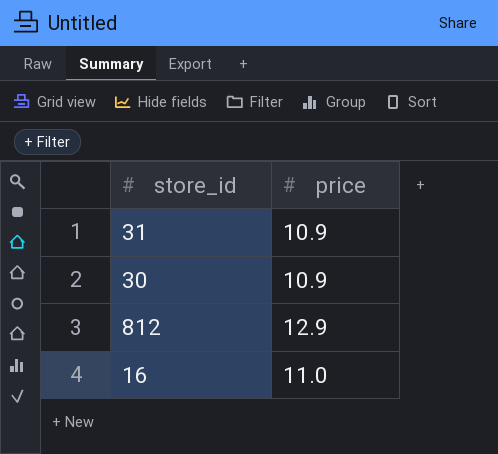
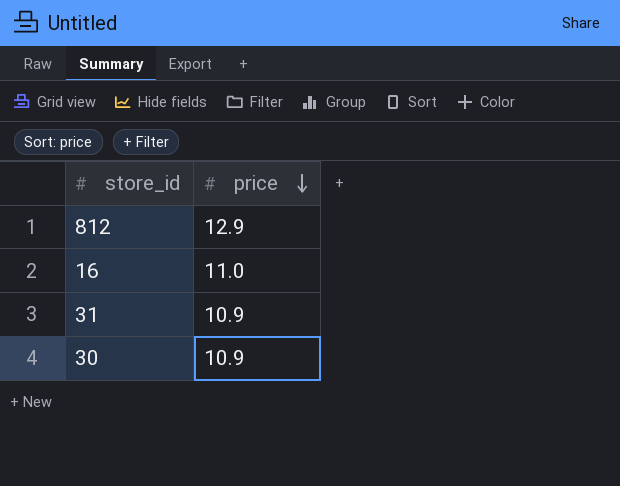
row order: none -> price descending

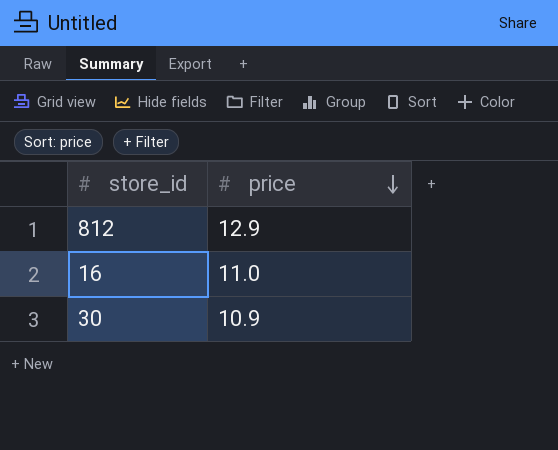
row 31: 10.9 -> none

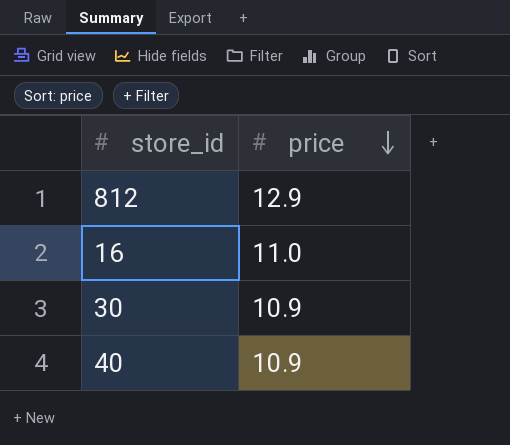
row 40: none -> 10.9

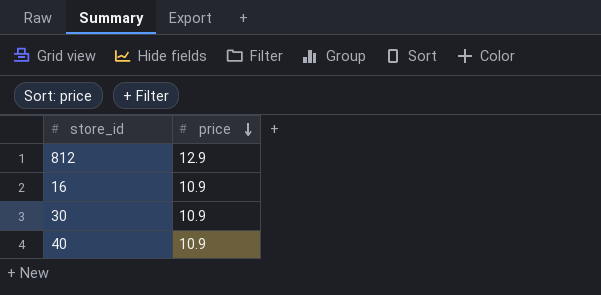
16 | price: 11.0 -> 10.9

